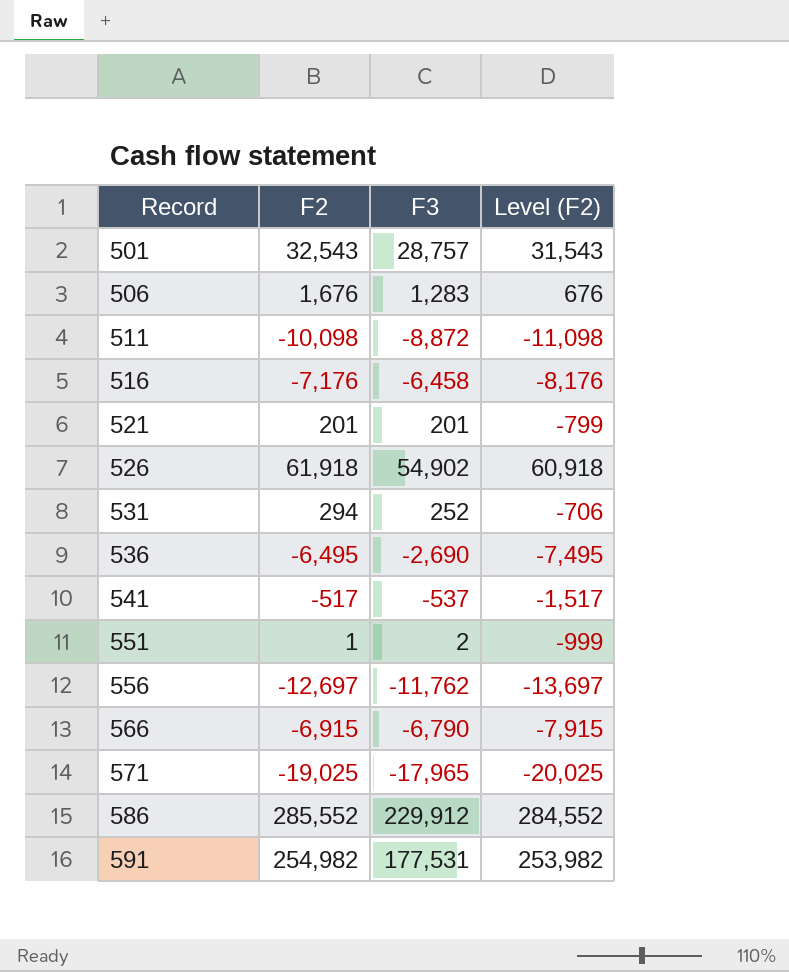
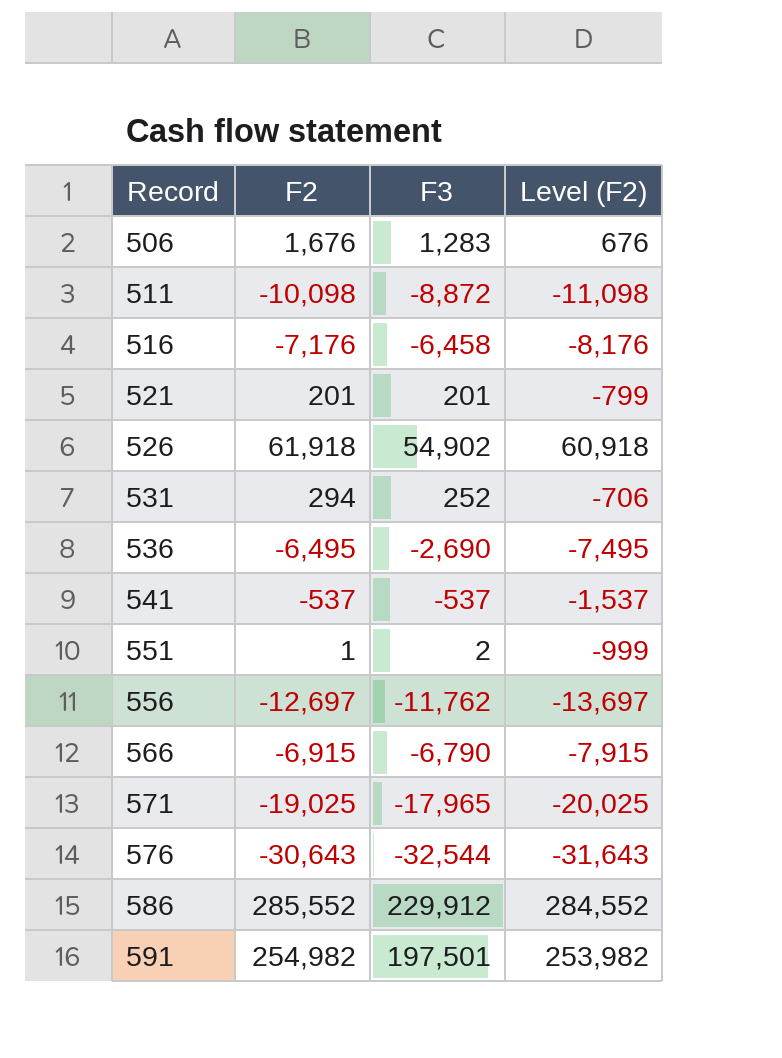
row 501: 32,543 | 28,757 | 31,543 -> none
541 | F2: -517 -> -537
541 | Level (F2): -1,517 -> -1,537
row 576: none -> -30,643 | -32,544 | -31,643
591 | F3: 177,531 -> 197,501

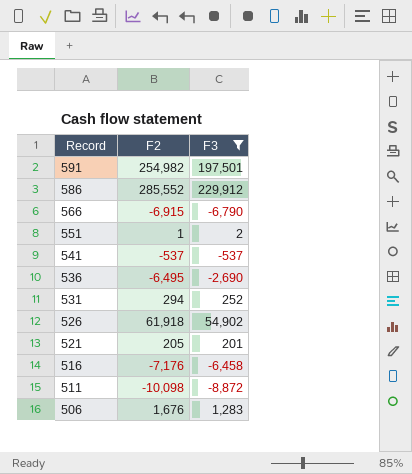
filter: none -> F3 >= -8,872
row order: Record ascending -> Record descending
column Level (F2) | formula: [F2] - 1000 -> none
521 | F2: 201 -> 205

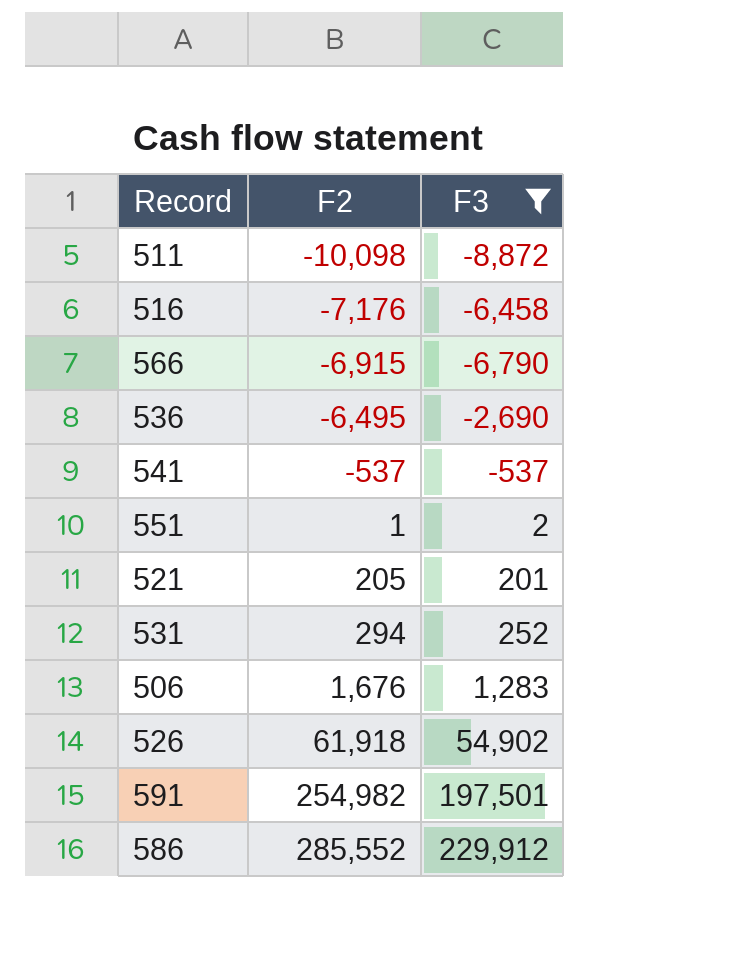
row order: Record descending -> F2 ascending

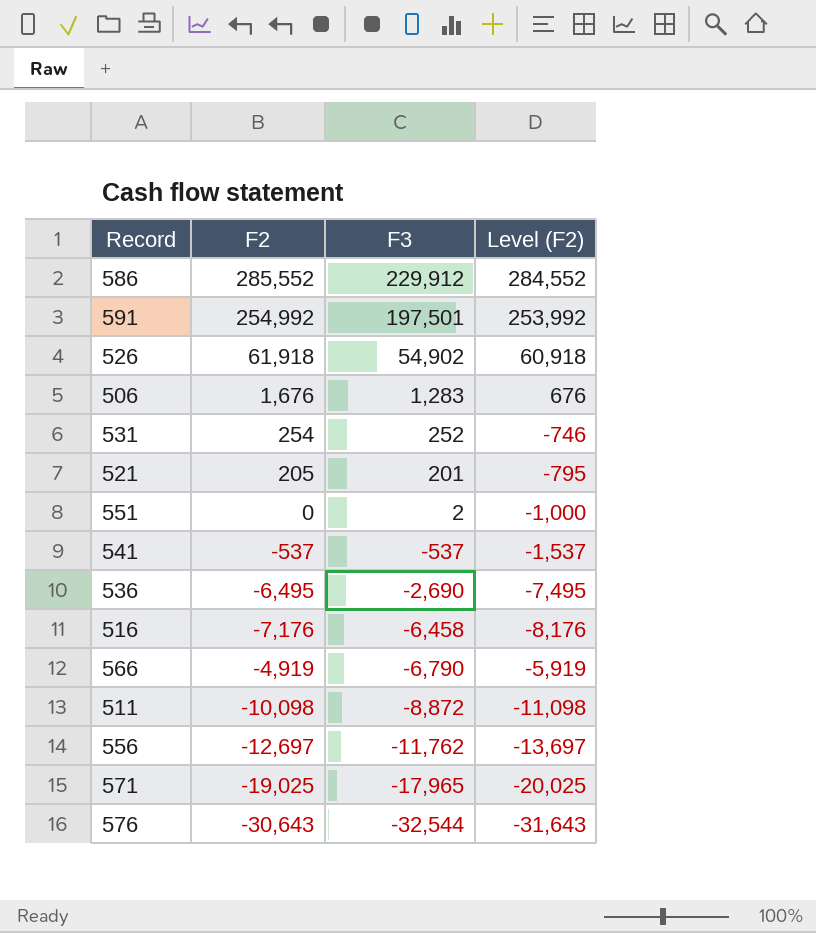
filter: F3 >= -8,872 -> none
row order: F2 ascending -> F3 descending
column Level (F2) | formula: none -> [F2] - 1000
591 | F2: 254,982 -> 254,992
531 | F2: 294 -> 254
551 | F2: 1 -> 0
566 | F2: -6,915 -> -4,919

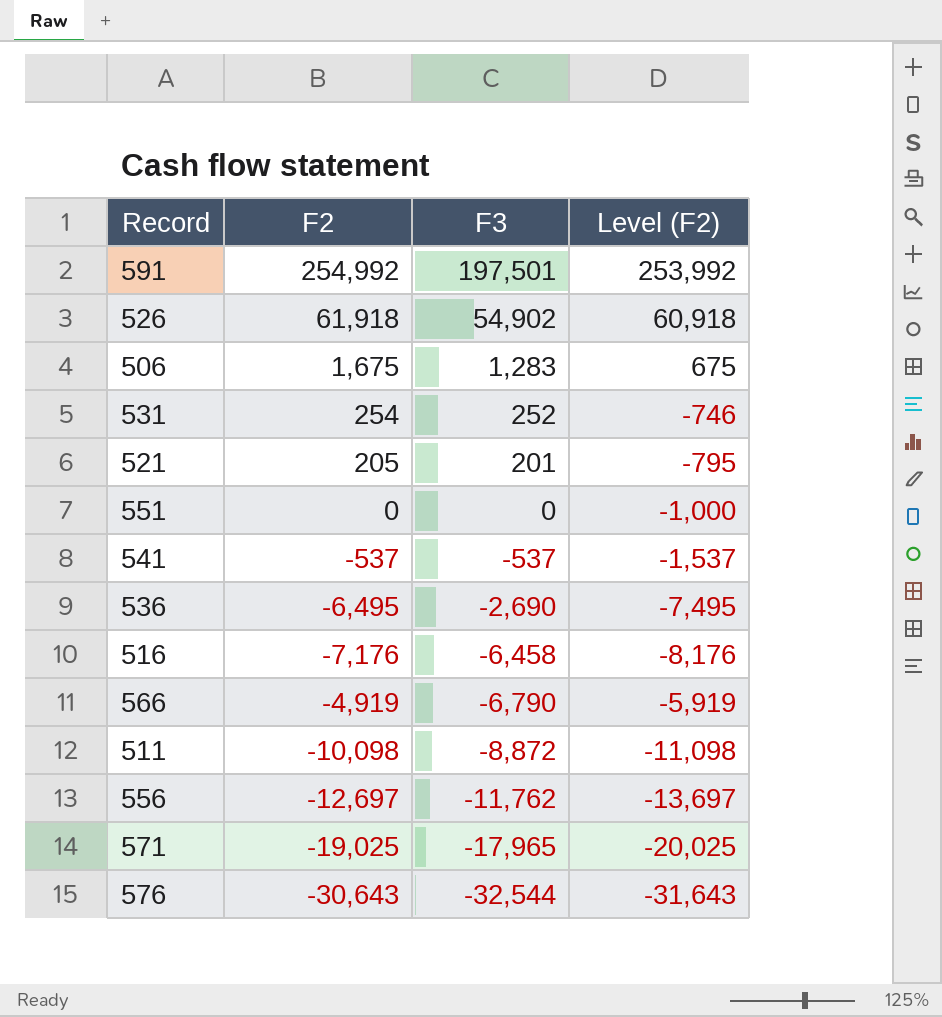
row 586: 285,552 | 229,912 | 284,552 -> none
506 | F2: 1,676 -> 1,675
506 | Level (F2): 676 -> 675
551 | F3: 2 -> 0

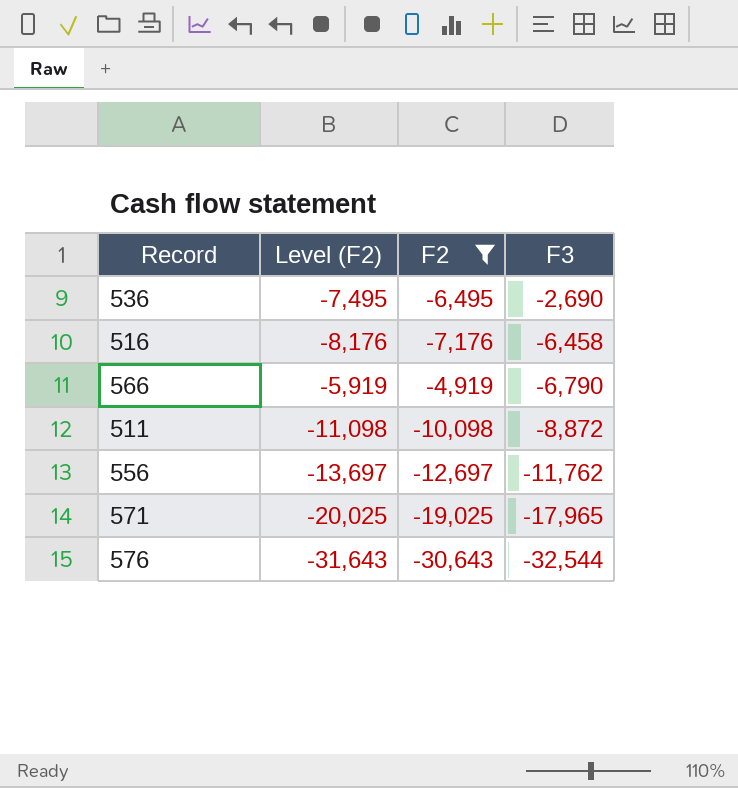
filter: none -> F2 <= -4,919
column Level (F2) | position: 4 -> 2

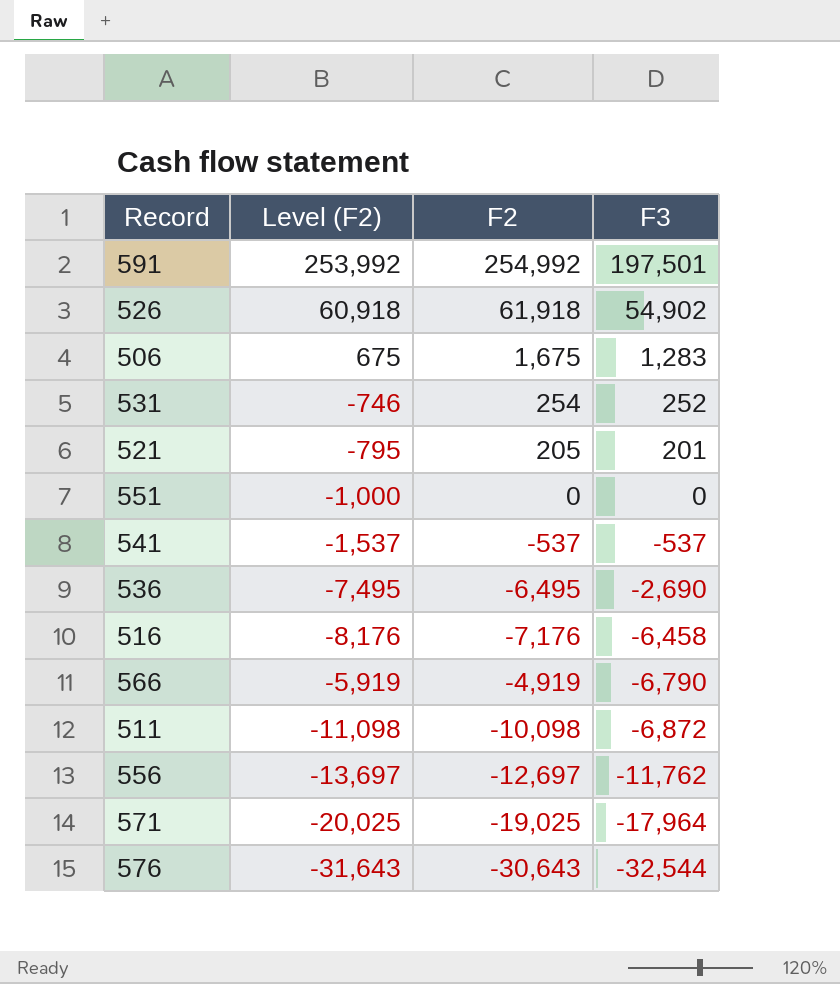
filter: F2 <= -4,919 -> none
511 | F3: -8,872 -> -6,872
571 | F3: -17,965 -> -17,964

